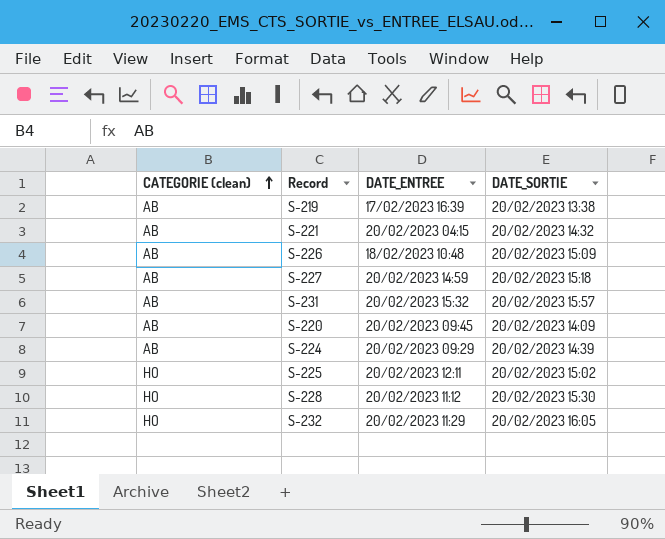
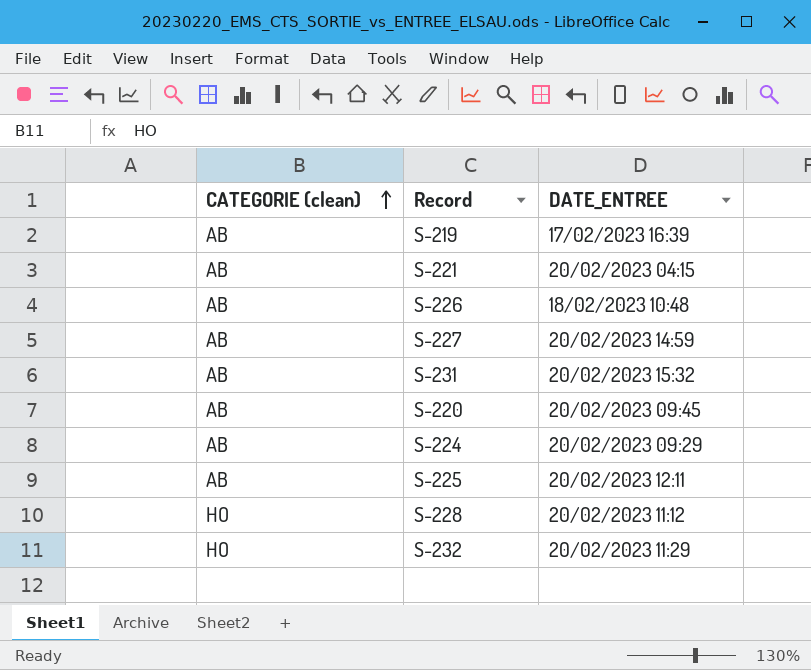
column DATE_SORTIE | position: 4 -> none
S-225 | CATEGORIE (clean): HO -> AB

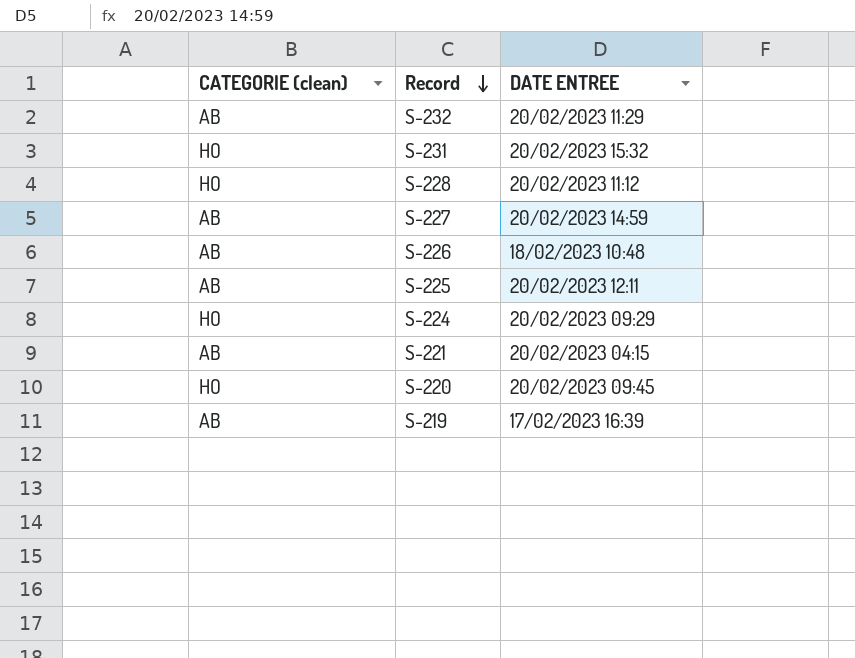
row order: CATEGORIE (clean) ascending -> Record descending
column name: DATE_ENTREE -> DATE ENTREE
S-232 | CATEGORIE (clean): HO -> AB
S-231 | CATEGORIE (clean): AB -> HO
S-224 | CATEGORIE (clean): AB -> HO
S-220 | CATEGORIE (clean): AB -> HO

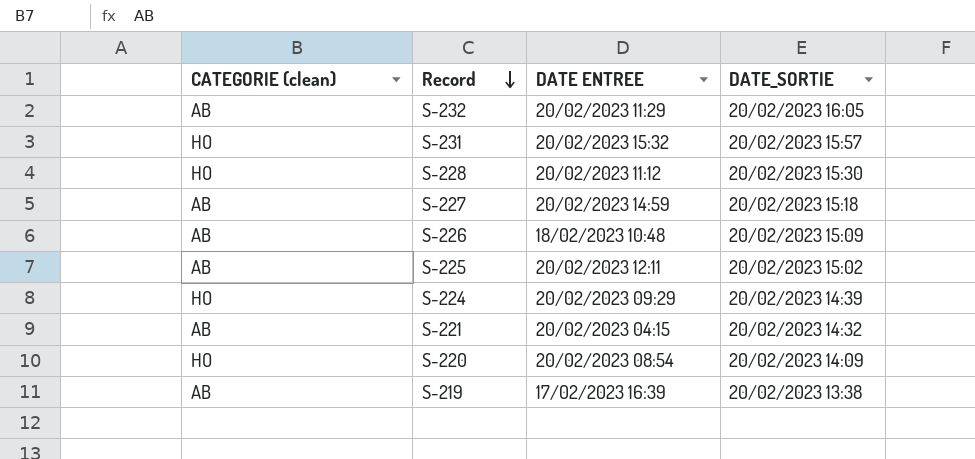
column DATE_SORTIE | position: none -> 4
S-220 | DATE ENTREE: 20/02/2023 09:45 -> 20/02/2023 08:54

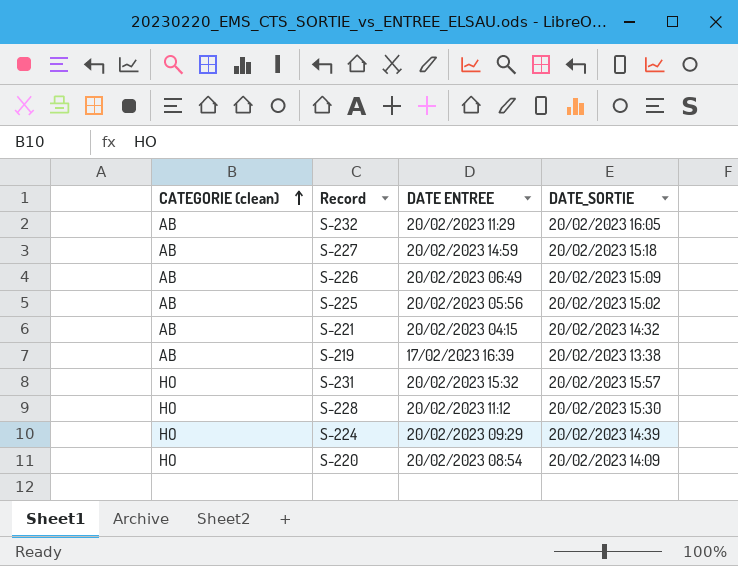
row order: Record descending -> CATEGORIE (clean) ascending
S-226 | DATE ENTREE: 18/02/2023 10:48 -> 20/02/2023 06:49
S-225 | DATE ENTREE: 20/02/2023 12:11 -> 20/02/2023 05:56

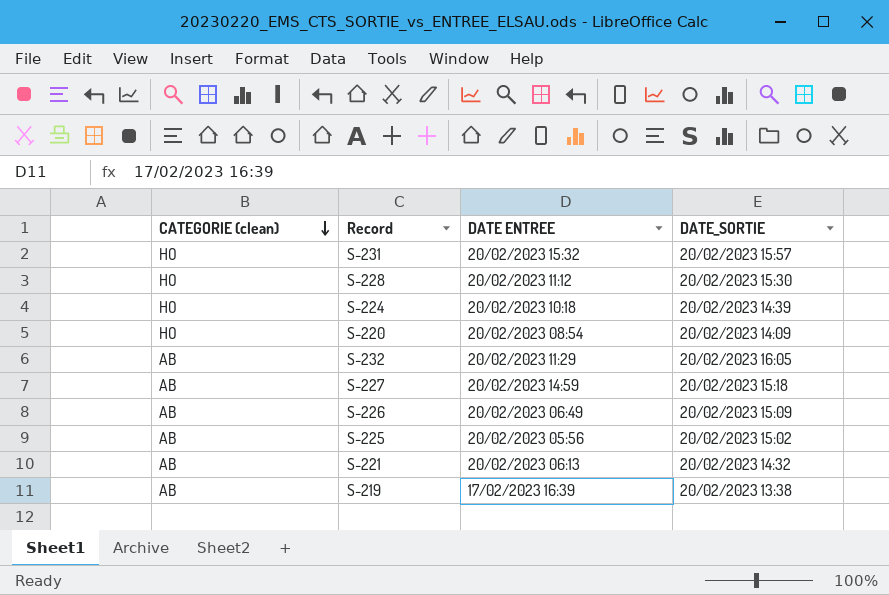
row order: CATEGORIE (clean) ascending -> CATEGORIE (clean) descending
S-224 | DATE ENTREE: 20/02/2023 09:29 -> 20/02/2023 10:18
S-221 | DATE ENTREE: 20/02/2023 04:15 -> 20/02/2023 06:13

